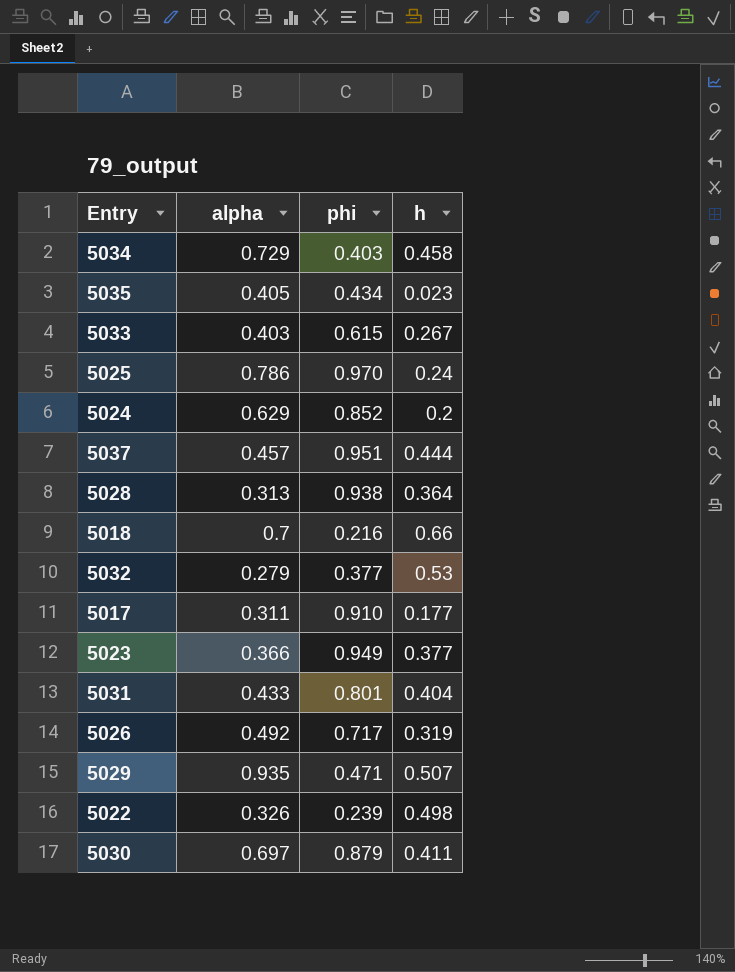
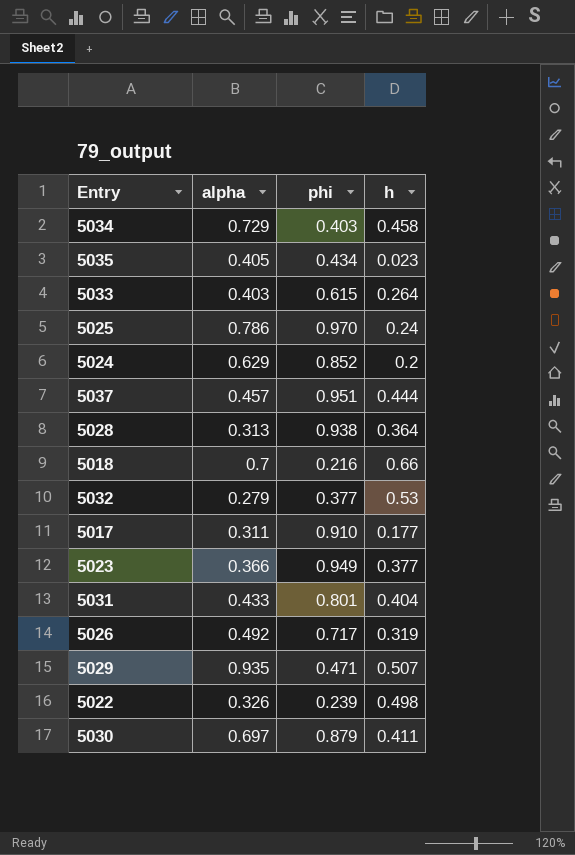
5033 | h: 0.267 -> 0.264

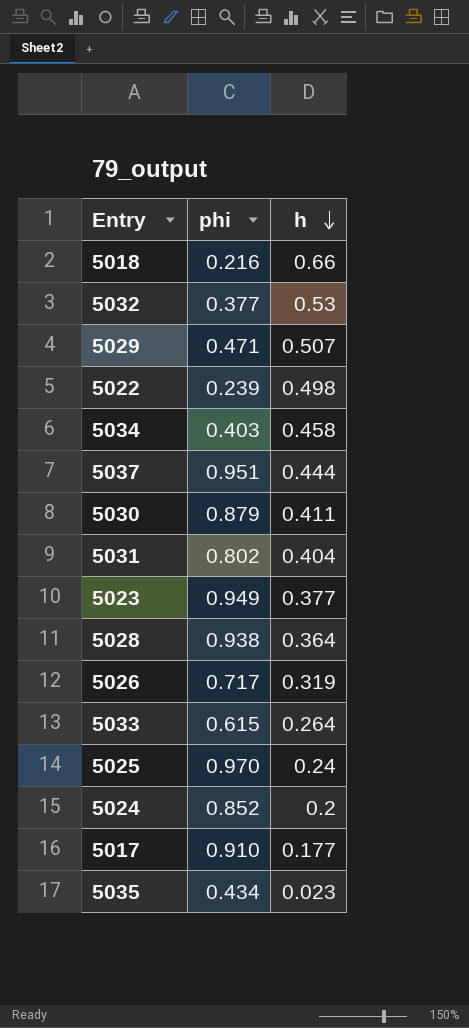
row order: none -> h descending
column alpha | position: 2 -> none
5031 | phi: 0.801 -> 0.802

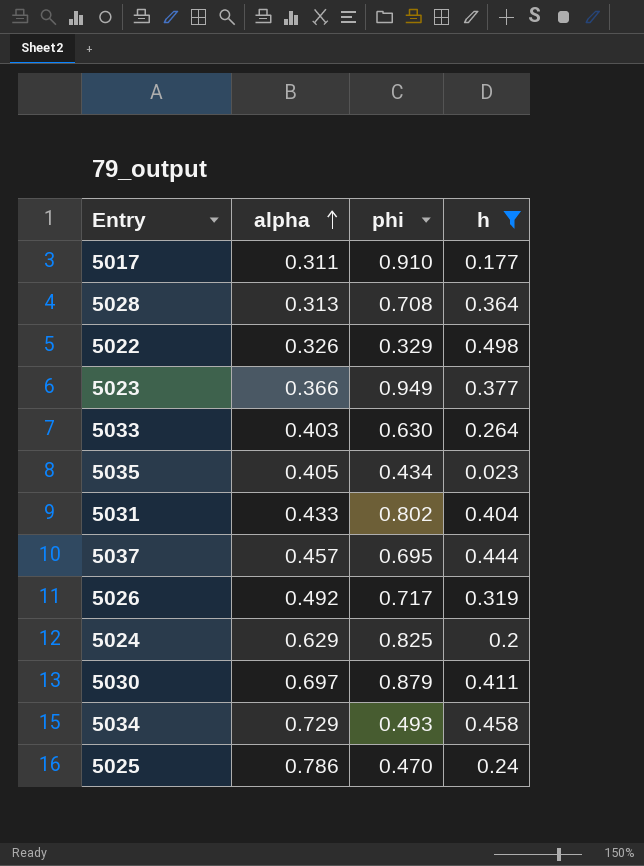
filter: none -> h <= 0.498
row order: h descending -> alpha ascending
column alpha | position: none -> 2
5028 | phi: 0.938 -> 0.708
5022 | phi: 0.239 -> 0.329
5033 | phi: 0.615 -> 0.630
5037 | phi: 0.951 -> 0.695
5024 | phi: 0.852 -> 0.825
5034 | phi: 0.403 -> 0.493
5025 | phi: 0.970 -> 0.470

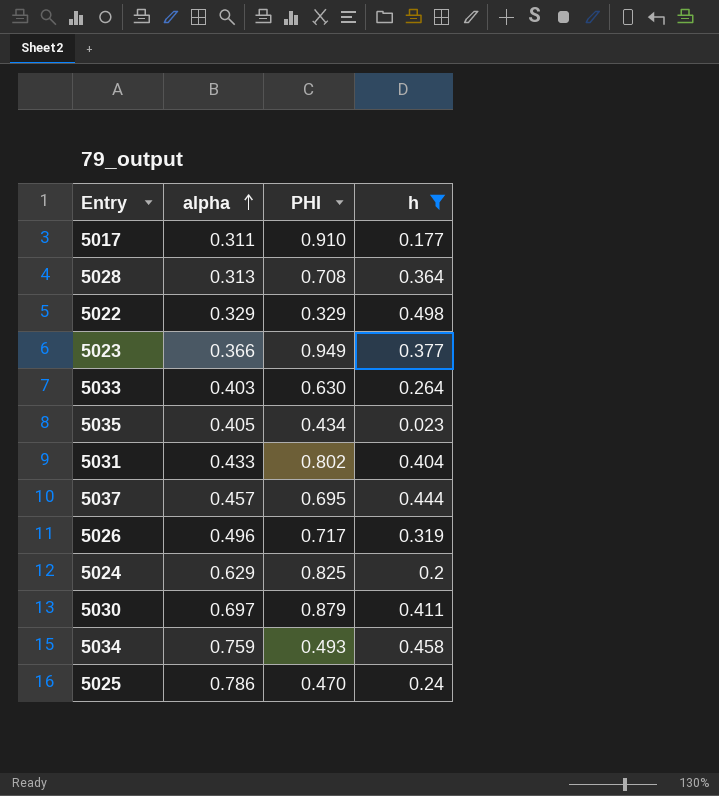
column name: phi -> PHI
5022 | alpha: 0.326 -> 0.329
5026 | alpha: 0.492 -> 0.496
5034 | alpha: 0.729 -> 0.759

